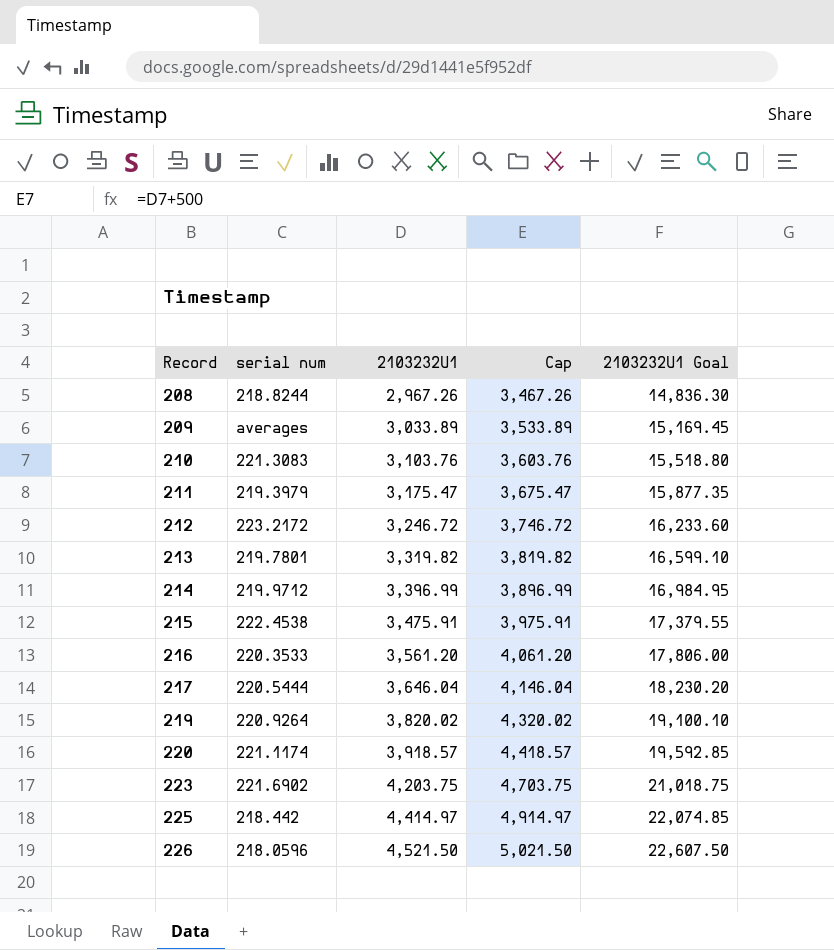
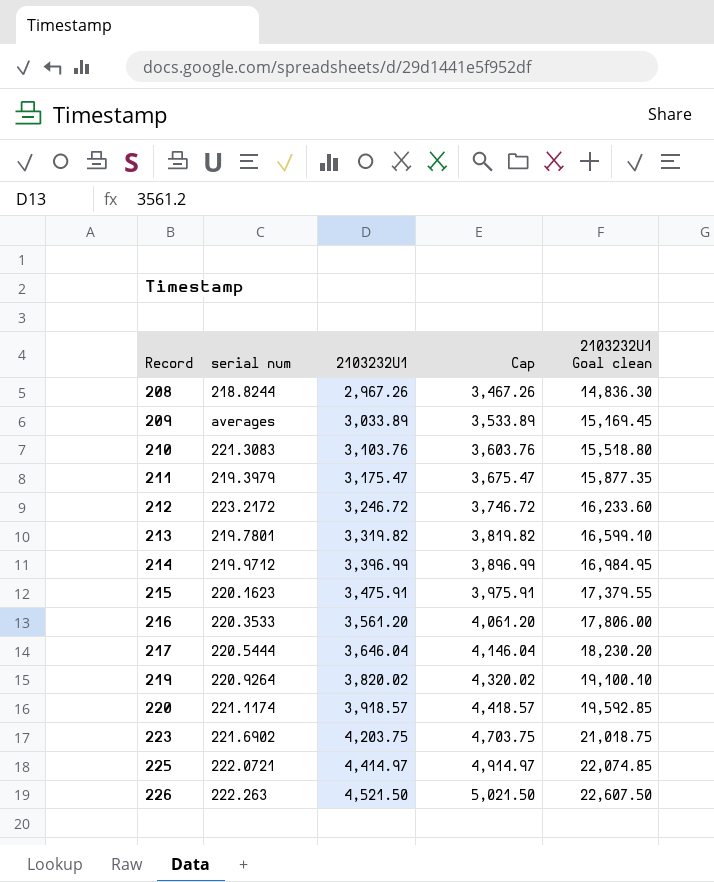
column name: 2103232U1 Goal -> 2103232U1 Goal clean
215 | serial num: 222.4538 -> 220.1623
225 | serial num: 218.442 -> 222.0721
226 | serial num: 218.0596 -> 222.263

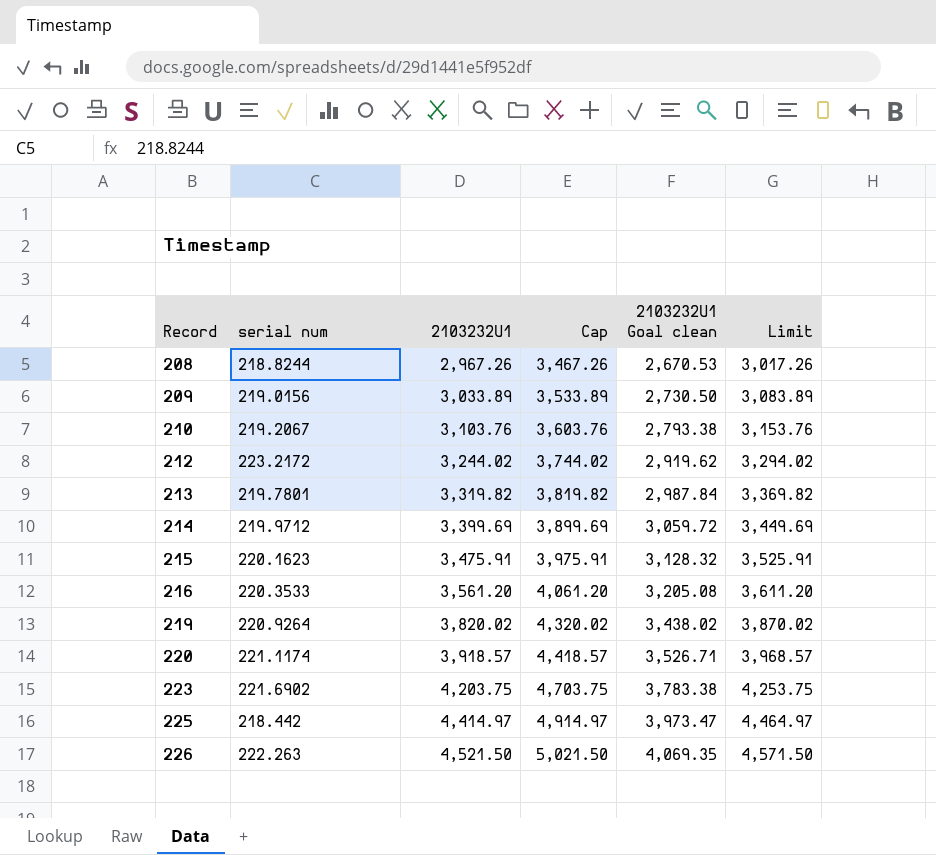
column 2103232U1 Goal clean | formula: [2103232U1] * 5 -> [2103232U1] * 0.9
column Limit | formula: none -> [2103232U1] + 50
row 211: 219.3979 | 3,175.47 | 3,675.47 | 15,877.35 -> none
row 217: 220.5444 | 3,646.04 | 4,146.04 | 18,230.20 -> none
209 | serial num: averages -> 219.0156
210 | serial num: 221.3083 -> 219.2067
212 | 2103232U1: 3,246.72 -> 3,244.02
212 | Cap: 3,746.72 -> 3,744.02
214 | 2103232U1: 3,396.99 -> 3,399.69
214 | Cap: 3,896.99 -> 3,899.69
225 | serial num: 222.0721 -> 218.442

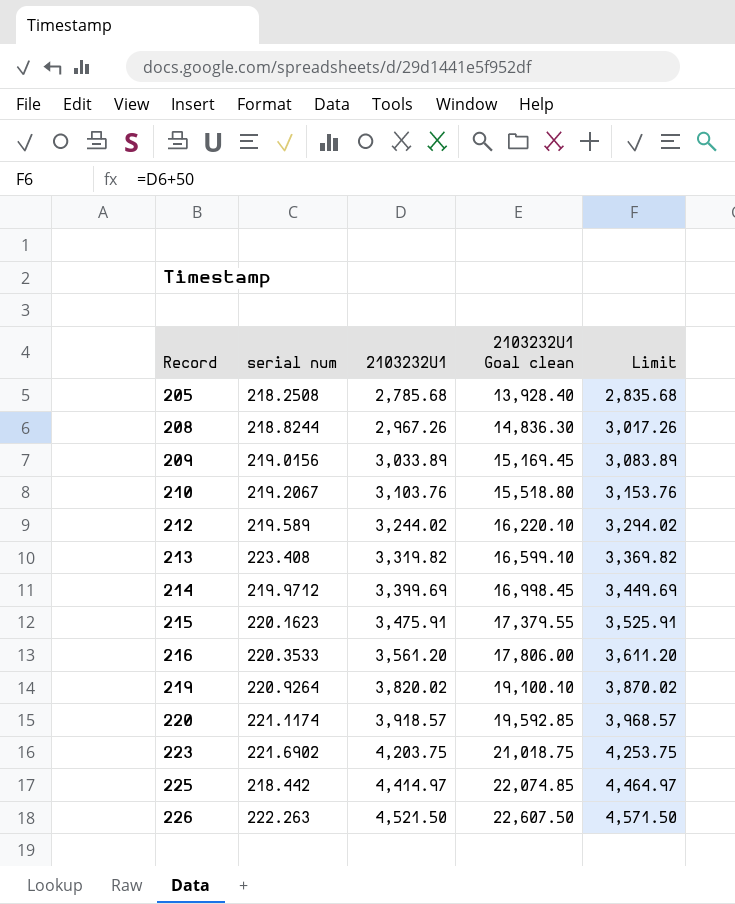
column Cap | formula: [2103232U1] + 500 -> none
column 2103232U1 Goal clean | formula: [2103232U1] * 0.9 -> [2103232U1] * 5
row 205: none -> 218.2508 | 2,785.68 | 13,928.40 | 2,835.68
212 | serial num: 223.2172 -> 219.589
213 | serial num: 219.7801 -> 223.408

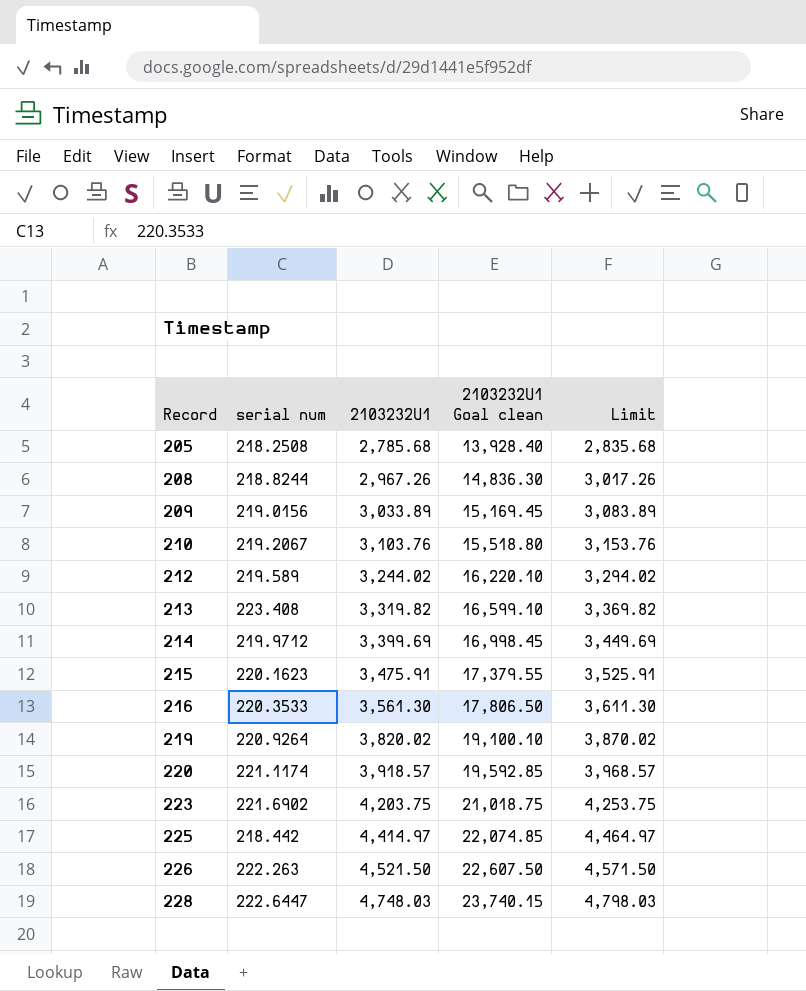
216 | 2103232U1: 3,561.20 -> 3,561.30
216 | 2103232U1 Goal clean: 17,806.00 -> 17,806.50
216 | Limit: 3,611.20 -> 3,611.30
row 228: none -> 222.6447 | 4,748.03 | 23,740.15 | 4,798.03

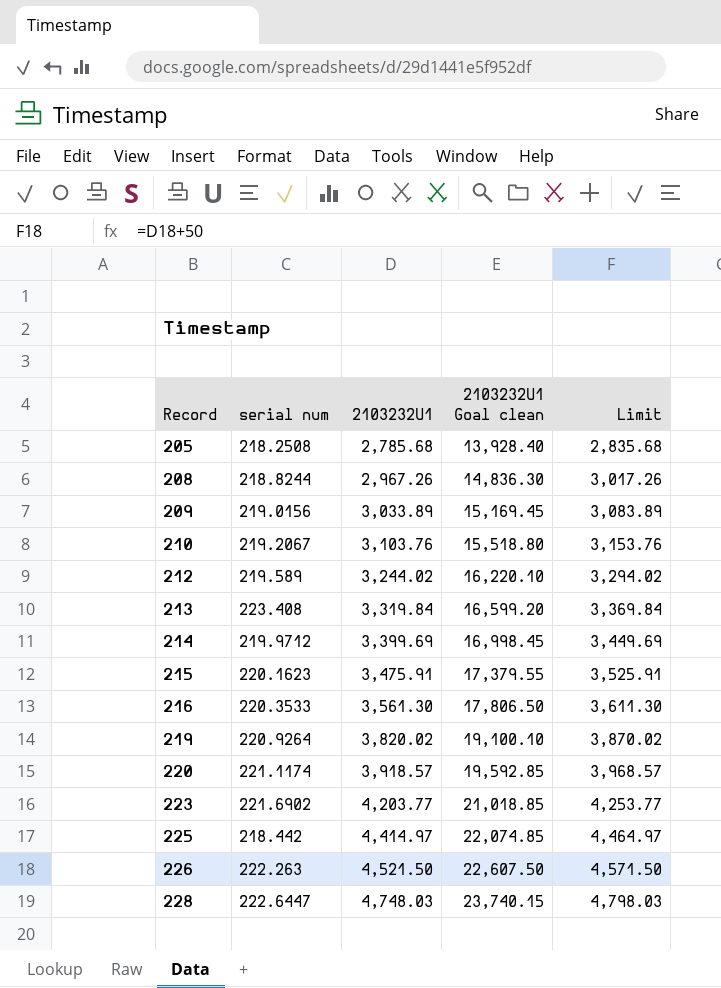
213 | 2103232U1: 3,319.82 -> 3,319.84
213 | 2103232U1 Goal clean: 16,599.10 -> 16,599.20
213 | Limit: 3,369.82 -> 3,369.84
223 | 2103232U1: 4,203.75 -> 4,203.77
223 | 2103232U1 Goal clean: 21,018.75 -> 21,018.85
223 | Limit: 4,253.75 -> 4,253.77

